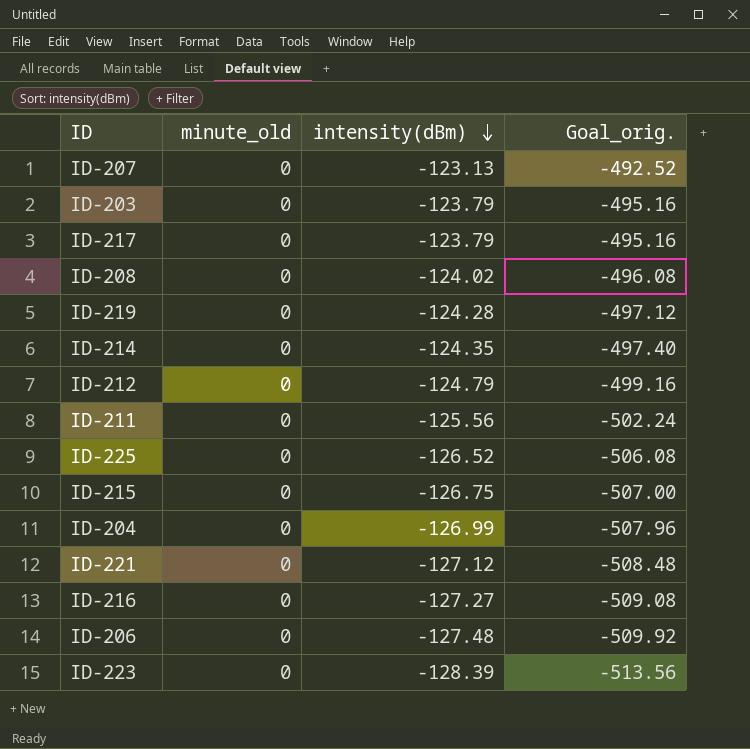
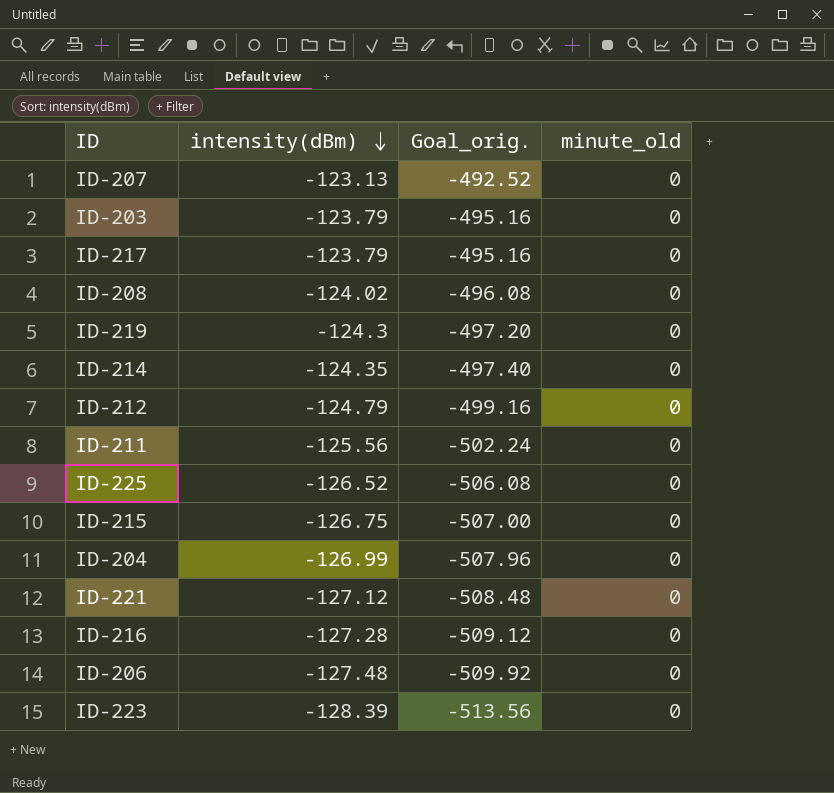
column minute_old | position: 2 -> 4
ID-219 | intensity(dBm): -124.28 -> -124.3
ID-219 | Goal_orig.: -497.12 -> -497.20
ID-216 | intensity(dBm): -127.27 -> -127.28
ID-216 | Goal_orig.: -509.08 -> -509.12

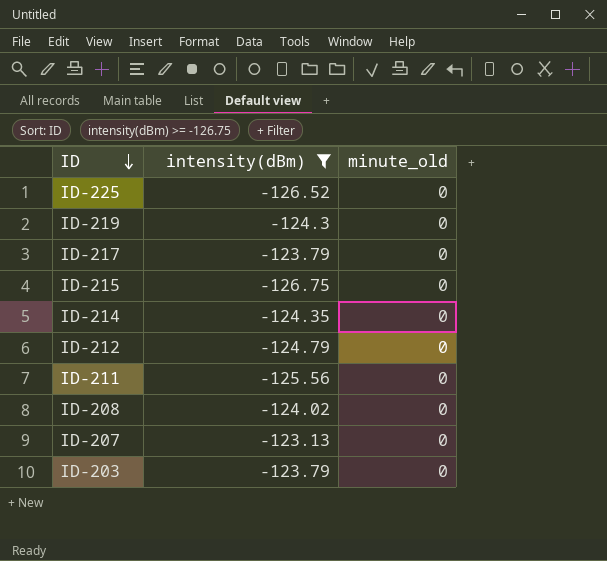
filter: none -> intensity(dBm) >= -126.75
row order: intensity(dBm) descending -> ID descending
column Goal_orig. | formula: [intensity(dBm)] * 4 -> none

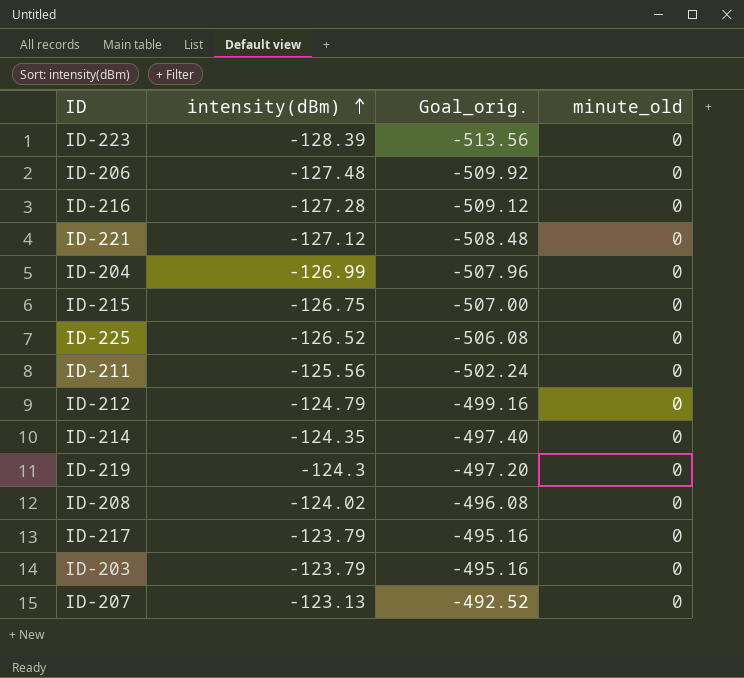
filter: intensity(dBm) >= -126.75 -> none
row order: ID descending -> intensity(dBm) ascending
column Goal_orig. | formula: none -> [intensity(dBm)] * 4

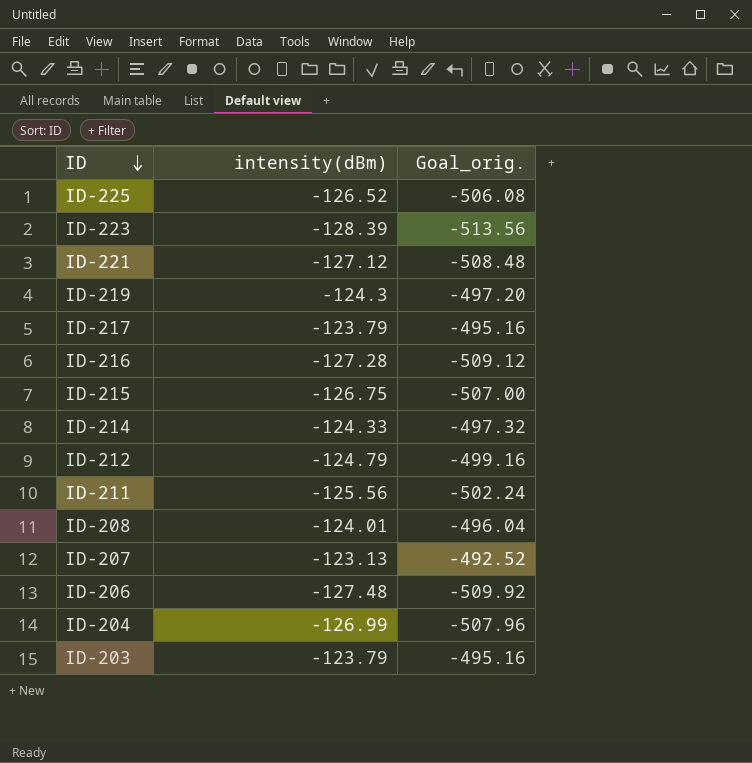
row order: intensity(dBm) ascending -> ID descending
column minute_old | position: 4 -> none
ID-214 | intensity(dBm): -124.35 -> -124.33
ID-214 | Goal_orig.: -497.40 -> -497.32
ID-208 | intensity(dBm): -124.02 -> -124.01
ID-208 | Goal_orig.: -496.08 -> -496.04

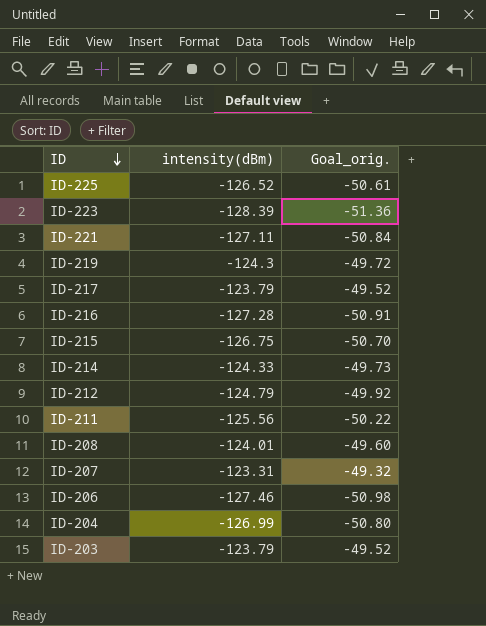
column Goal_orig. | formula: [intensity(dBm)] * 4 -> [intensity(dBm)] * 0.4
ID-221 | intensity(dBm): -127.12 -> -127.11
ID-207 | intensity(dBm): -123.13 -> -123.31
ID-206 | intensity(dBm): -127.48 -> -127.46

